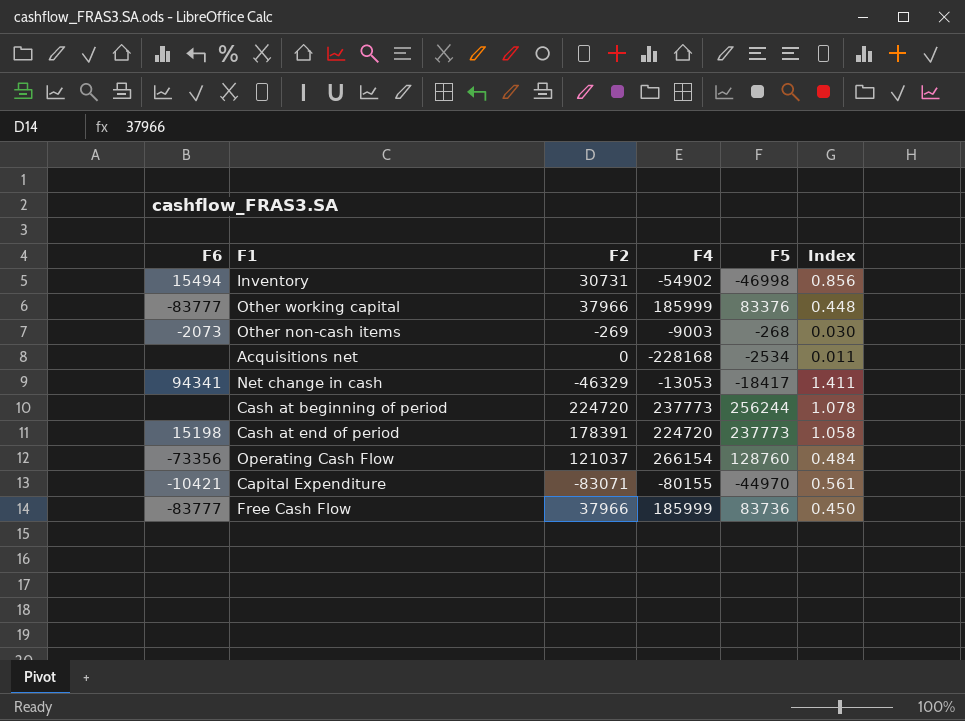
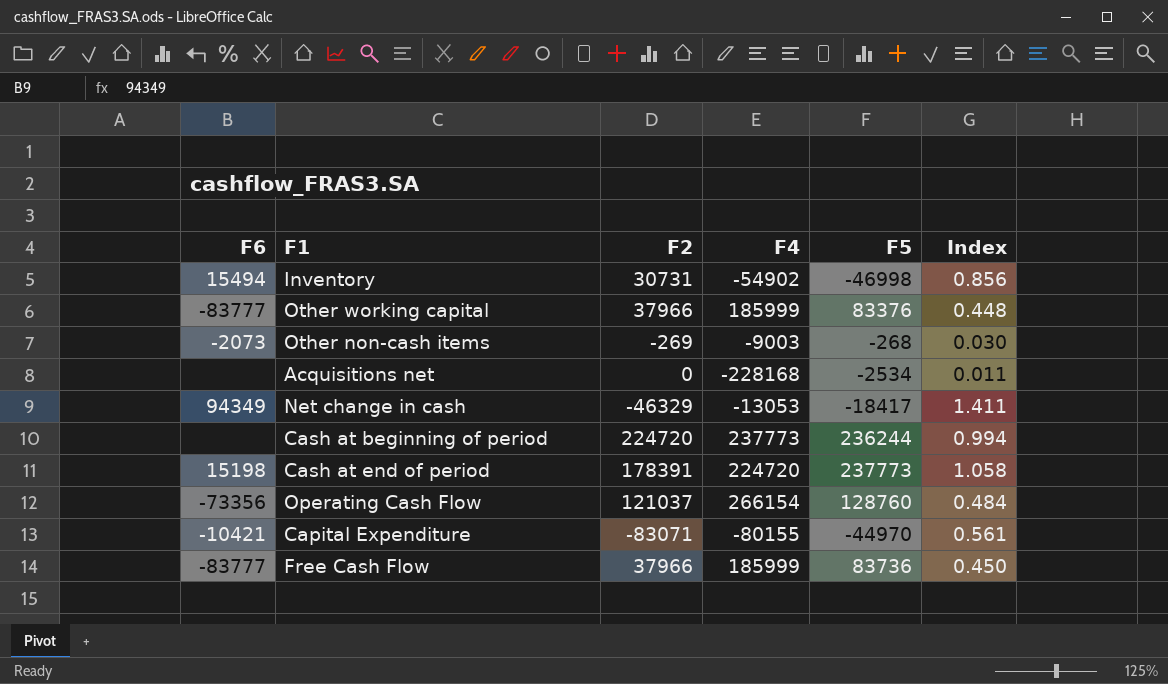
Net change in cash | F6: 94341 -> 94349
Cash at beginning of period | F5: 256244 -> 236244
Cash at beginning of period | Index: 1.078 -> 0.994

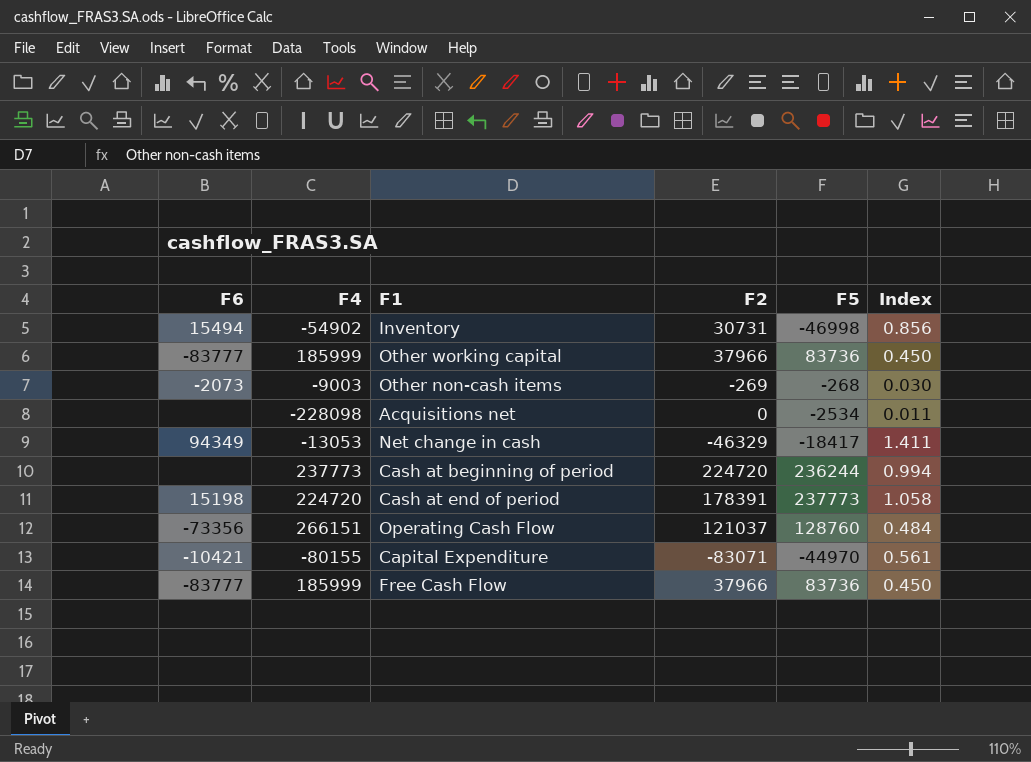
column F4 | position: 4 -> 2
Other working capital | F5: 83376 -> 83736
Other working capital | Index: 0.448 -> 0.450
Acquisitions net | F4: -228168 -> -228098
Operating Cash Flow | F4: 266154 -> 266151

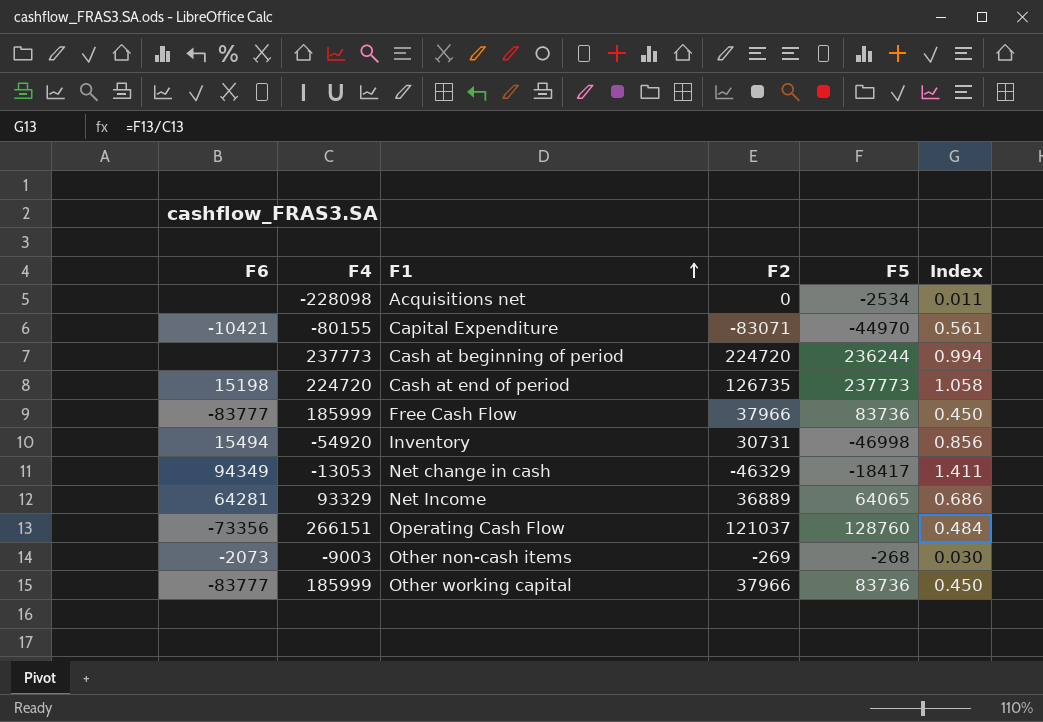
row order: none -> F1 ascending
Cash at end of period | F2: 178391 -> 126735
Inventory | F4: -54902 -> -54920
row Net Income: none -> 64281 | 93329 | 36889 | 64065 | 0.686

